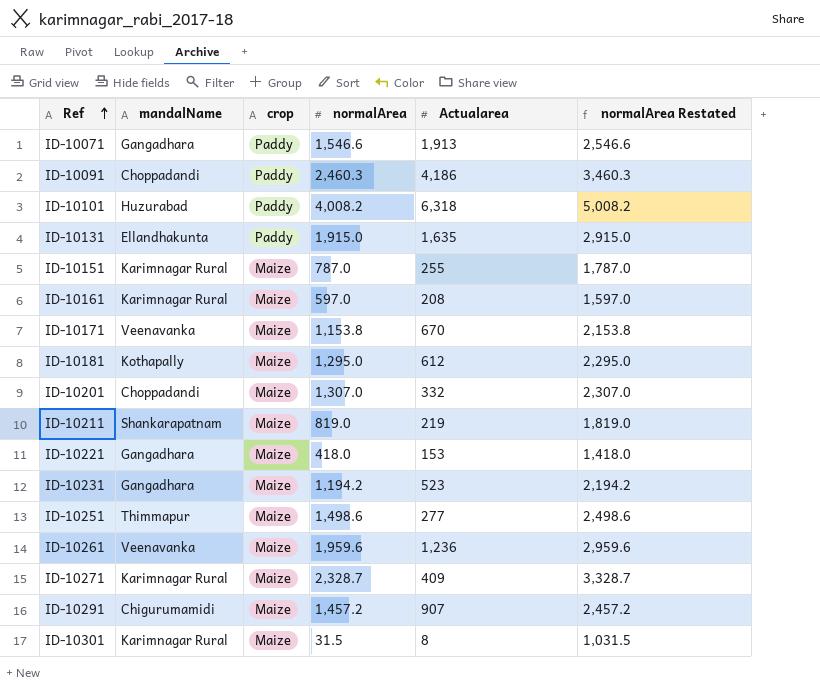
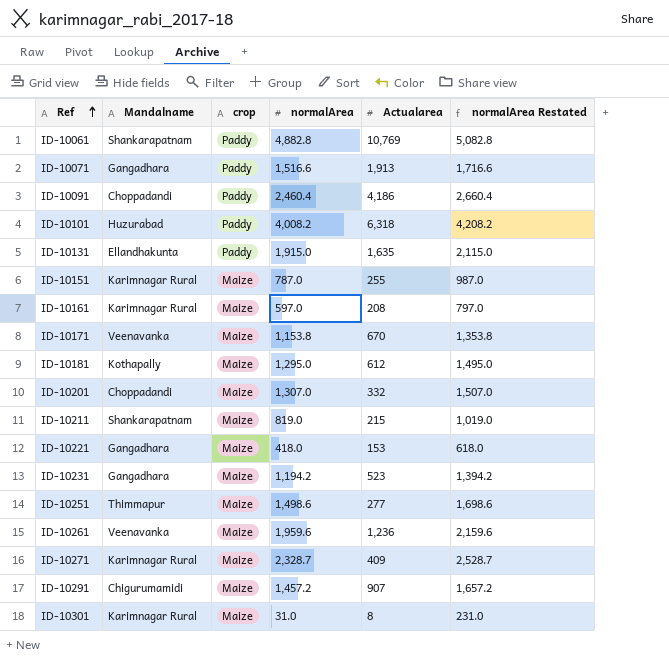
column name: mandalName -> Mandalname
column normalArea Restated | formula: [normalArea] + 1000 -> [normalArea] + 200
row ID-10061: none -> Shankarapatnam | Paddy | 4,882.8 | 10,769 | 5,082.8
ID-10071 | normalArea: 1,546.6 -> 1,516.6
ID-10091 | normalArea: 2,460.3 -> 2,460.4
ID-10211 | Actualarea: 219 -> 215
ID-10301 | normalArea: 31.5 -> 31.0

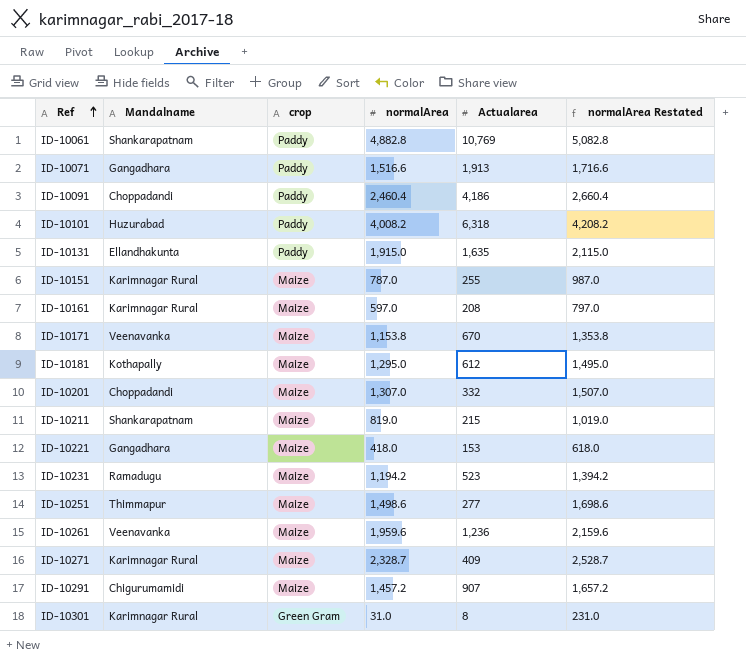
ID-10231 | Mandalname: Gangadhara -> Ramadugu
ID-10301 | crop: Maize -> Green Gram

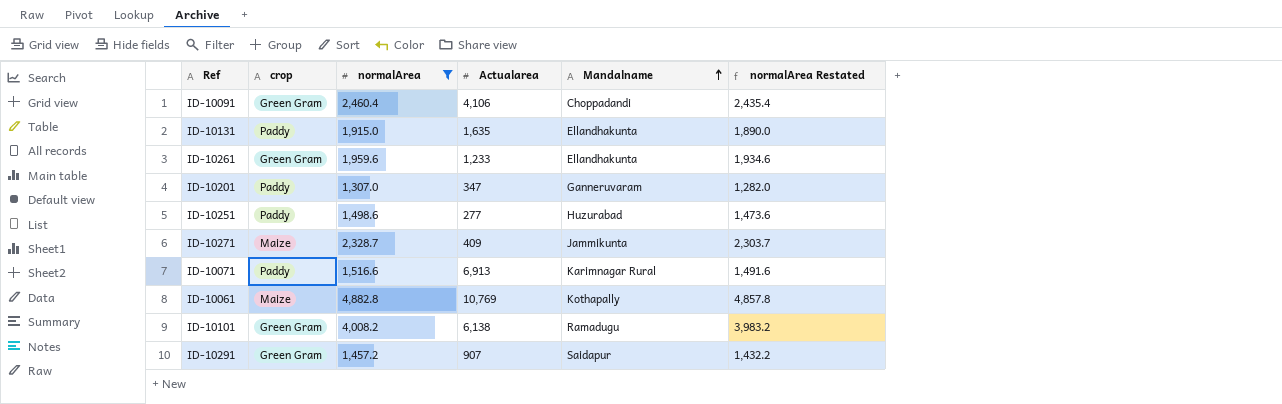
filter: none -> normalArea >= 1,307.0
row order: Ref ascending -> Mandalname ascending
column Mandalname | position: 2 -> 5
column normalArea Restated | formula: [normalArea] + 200 -> [normalArea] - 25
ID-10091 | crop: Paddy -> Green Gram
ID-10091 | Actualarea: 4,186 -> 4,106
ID-10261 | crop: Maize -> Green Gram
ID-10261 | Actualarea: 1,236 -> 1,233
ID-10261 | Mandalname: Veenavanka -> Ellandhakunta
ID-10201 | crop: Maize -> Paddy
ID-10201 | Actualarea: 332 -> 347
ID-10201 | Mandalname: Choppadandi -> Ganneruvaram
ID-10251 | crop: Maize -> Paddy
ID-10251 | Mandalname: Thimmapur -> Huzurabad
ID-10271 | Mandalname: Karimnagar Rural -> Jammikunta
ID-10071 | Actualarea: 1,913 -> 6,913
ID-10071 | Mandalname: Gangadhara -> Karimnagar Rural
ID-10061 | crop: Paddy -> Maize
ID-10061 | Mandalname: Shankarapatnam -> Kothapally
ID-10101 | crop: Paddy -> Green Gram
ID-10101 | Actualarea: 6,318 -> 6,138
ID-10101 | Mandalname: Huzurabad -> Ramadugu
ID-10291 | crop: Maize -> Green Gram
ID-10291 | Mandalname: Chigurumamidi -> Saidapur

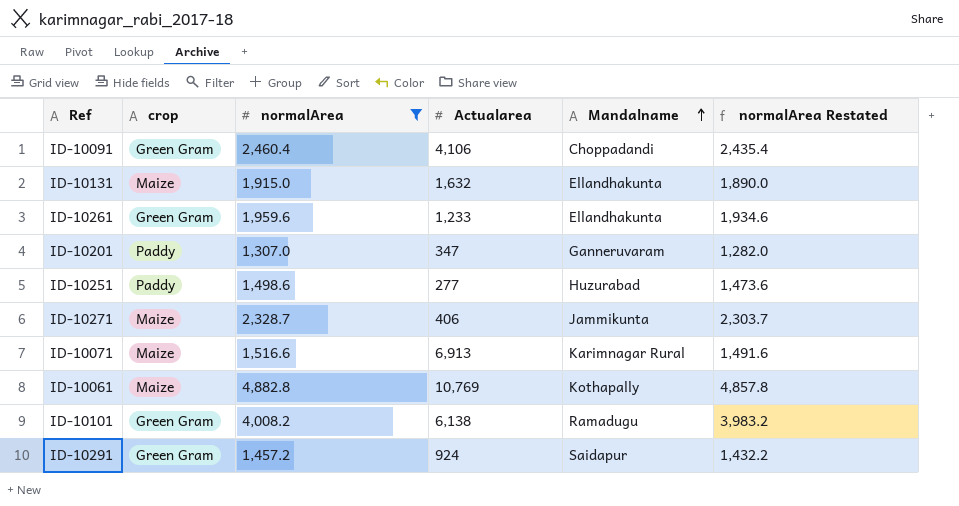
ID-10131 | crop: Paddy -> Maize
ID-10131 | Actualarea: 1,635 -> 1,632
ID-10271 | Actualarea: 409 -> 406
ID-10071 | crop: Paddy -> Maize
ID-10291 | Actualarea: 907 -> 924

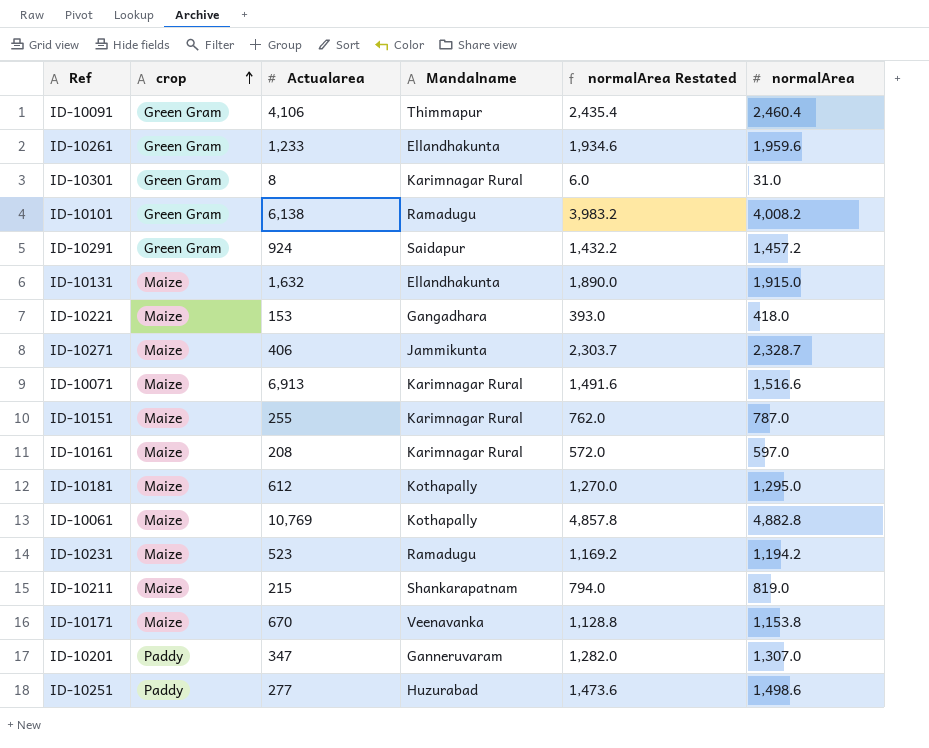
filter: normalArea >= 1,307.0 -> none
row order: Mandalname ascending -> crop ascending
column normalArea | position: 3 -> 6
ID-10091 | Mandalname: Choppadandi -> Thimmapur

